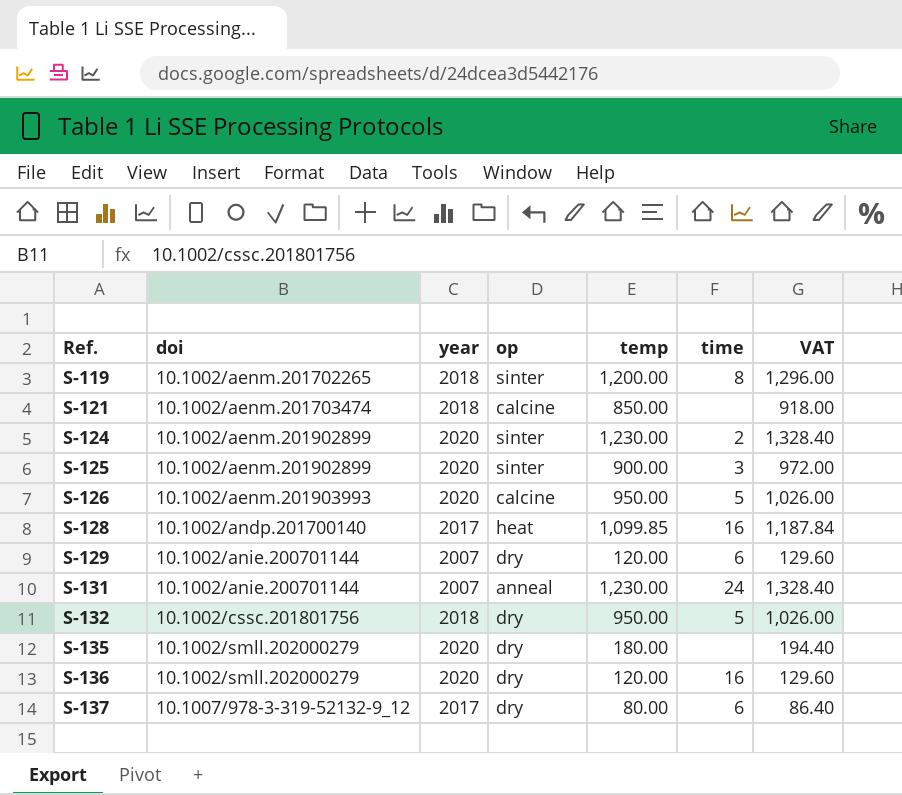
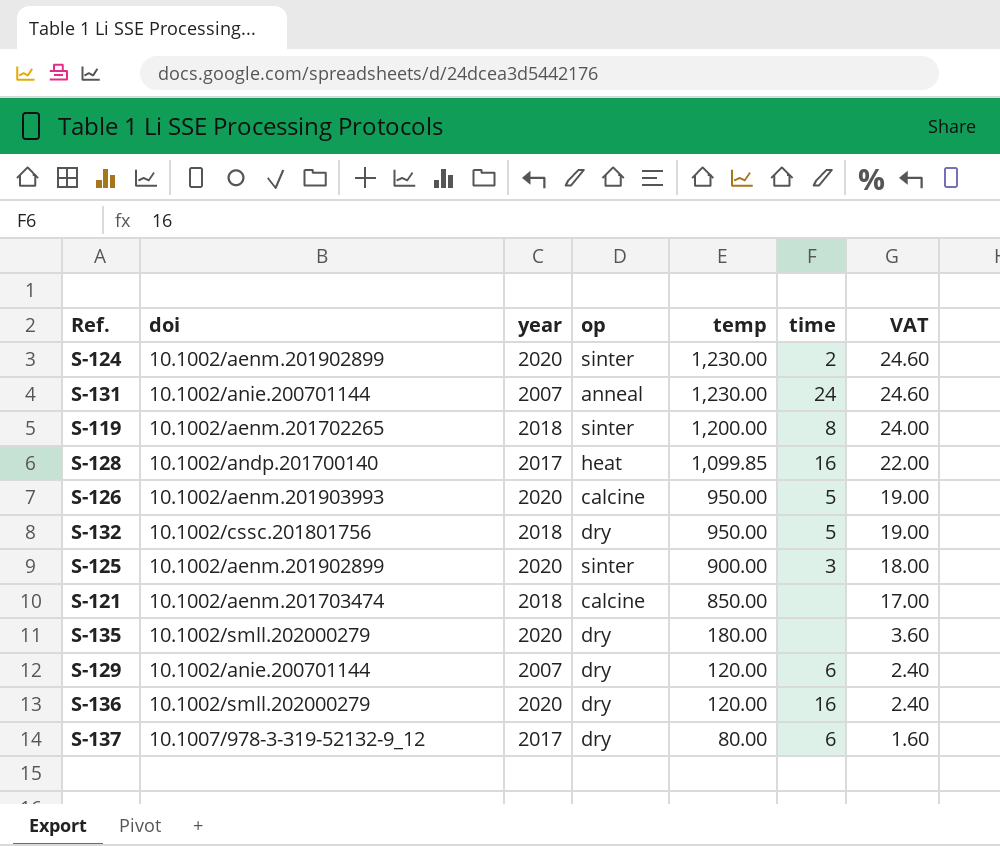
row order: Ref. ascending -> temp descending
column VAT | formula: [temp] * 1.08 -> [temp] * 0.02

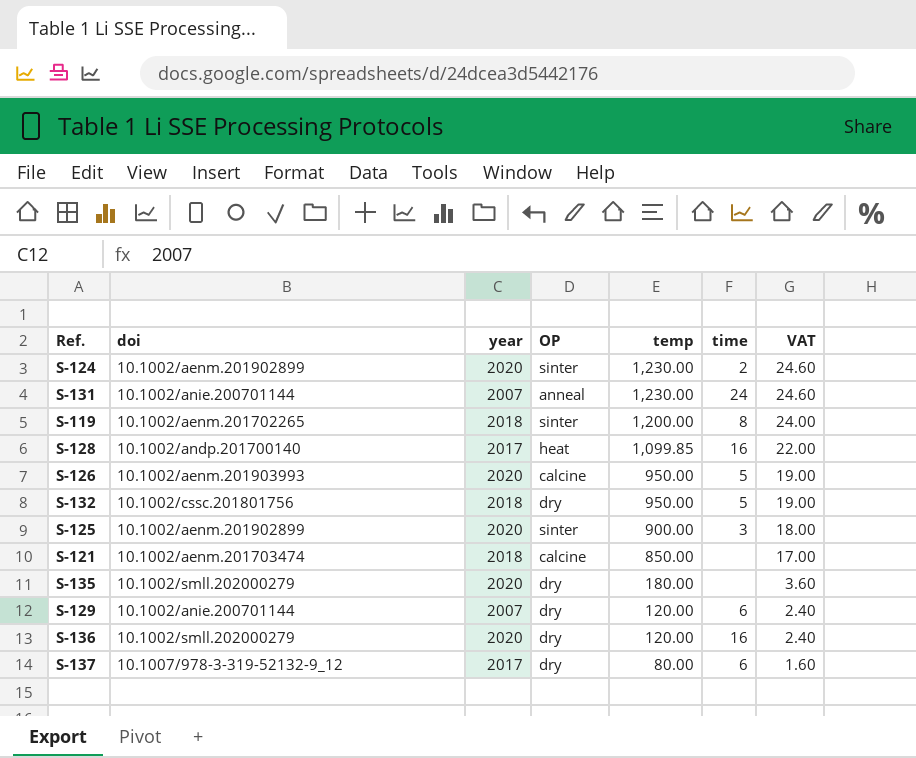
column name: op -> OP

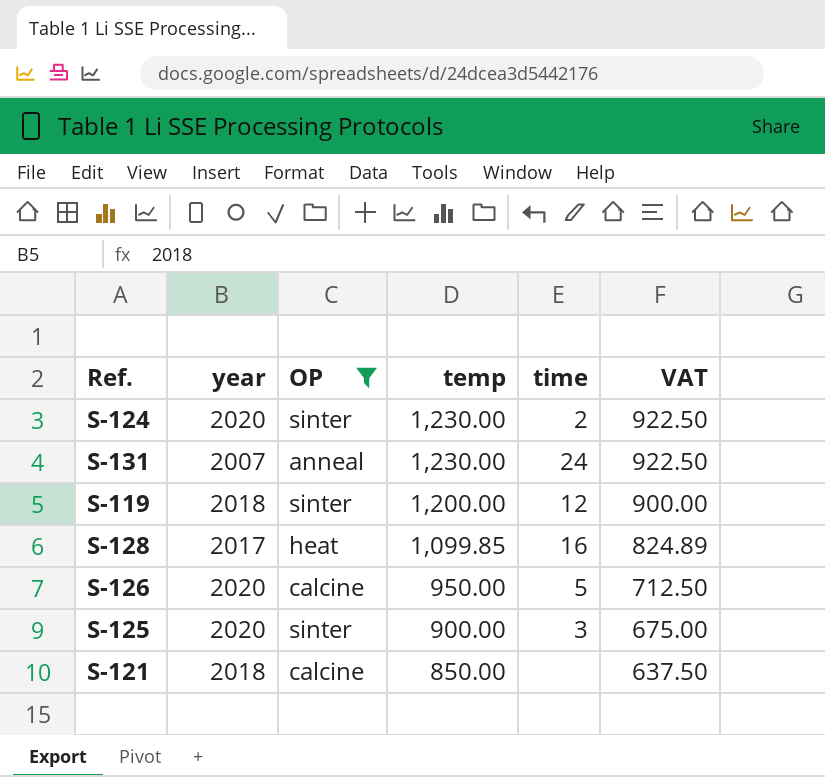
filter: none -> OP != dry
column doi | position: 2 -> none
column VAT | formula: [temp] * 0.02 -> [temp] * 0.75
S-119 | time: 8 -> 12

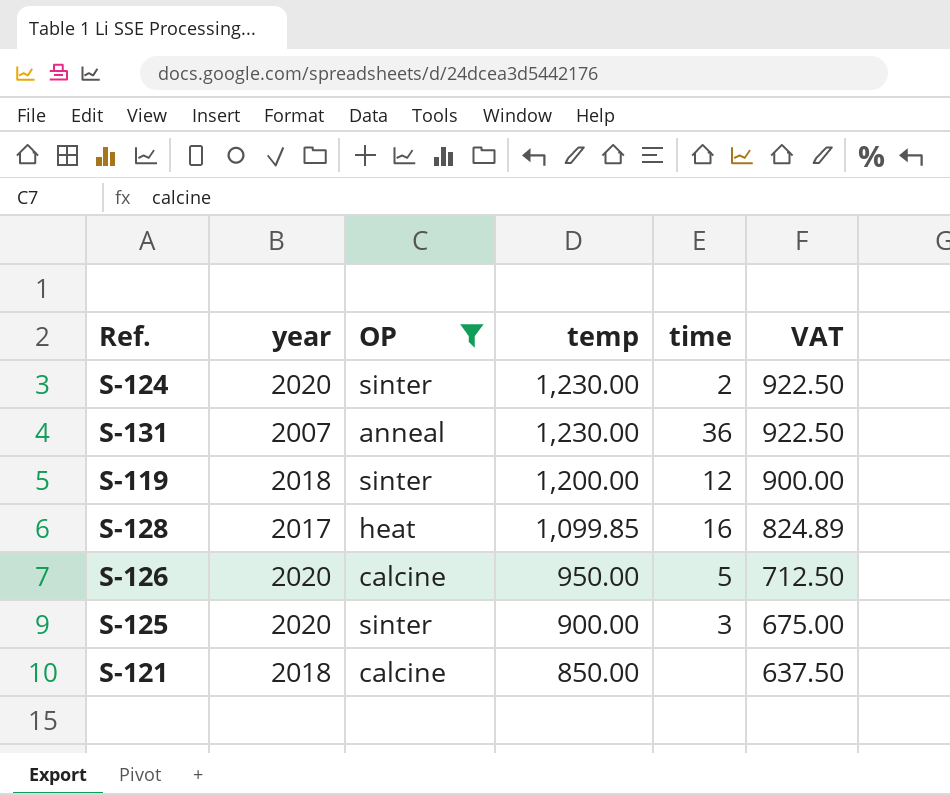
S-131 | time: 24 -> 36

